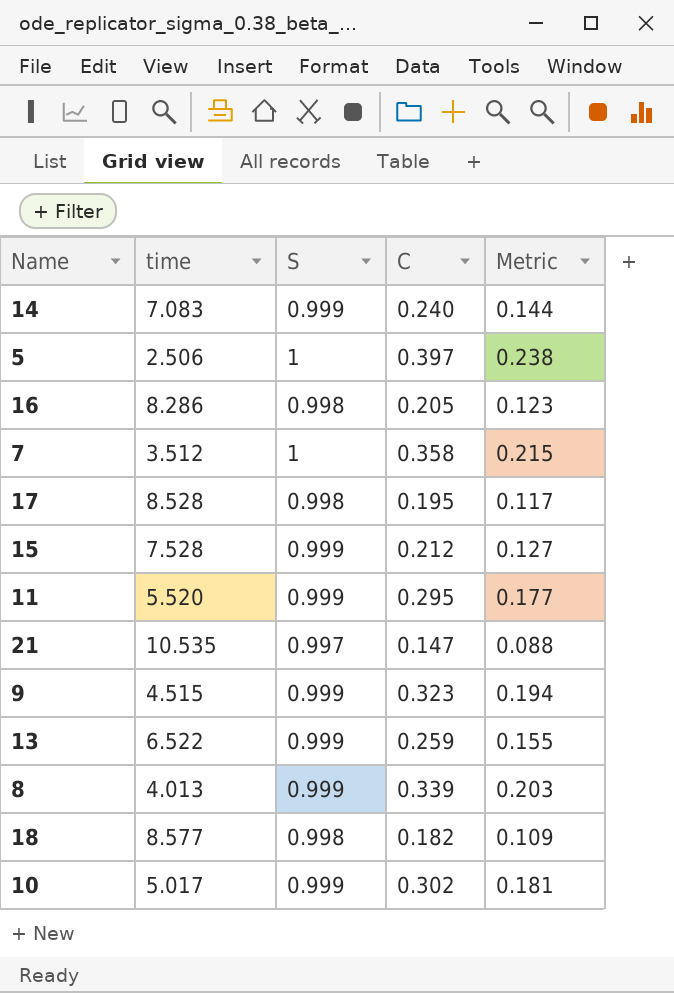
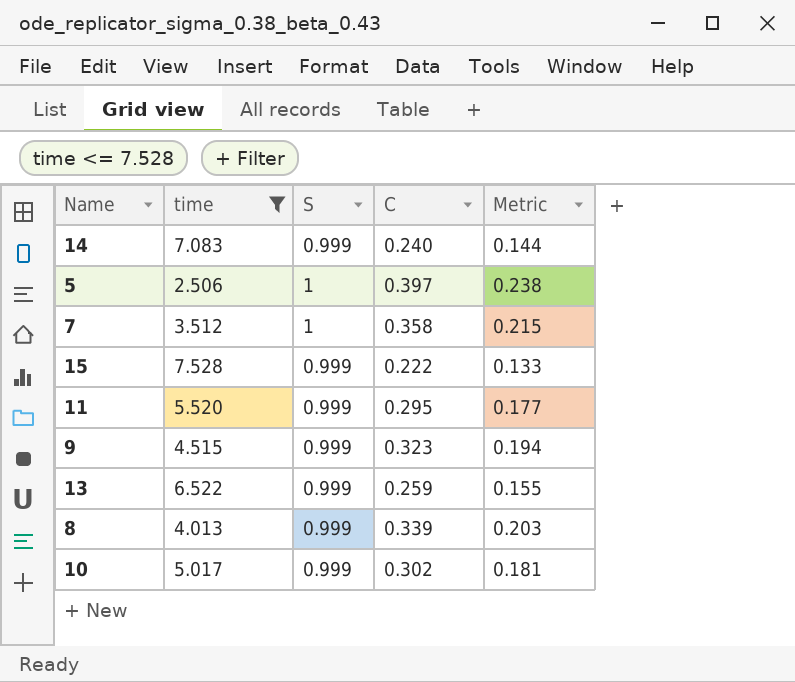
filter: none -> time <= 7.528
15 | C: 0.212 -> 0.222
15 | Metric: 0.127 -> 0.133

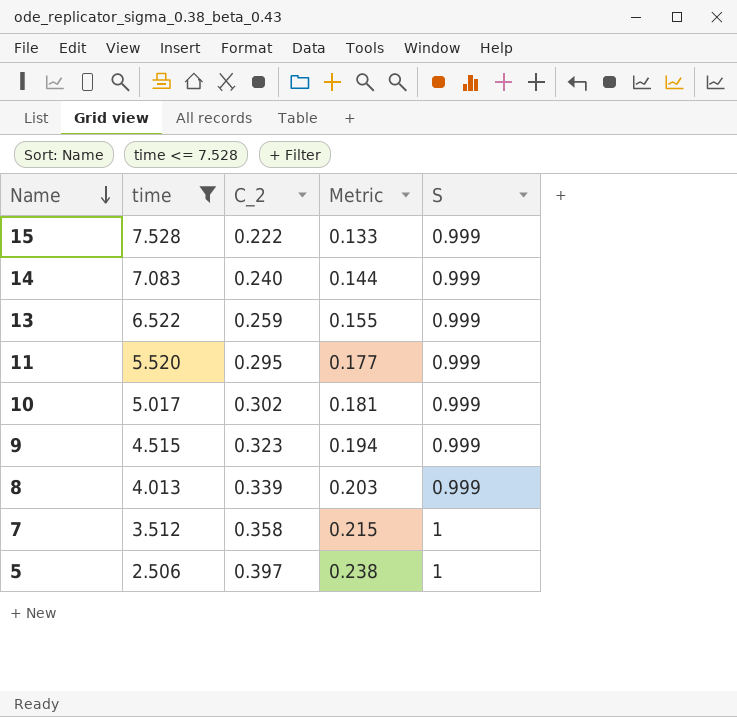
row order: none -> Name descending
column name: C -> C_2
column S | position: 3 -> 5

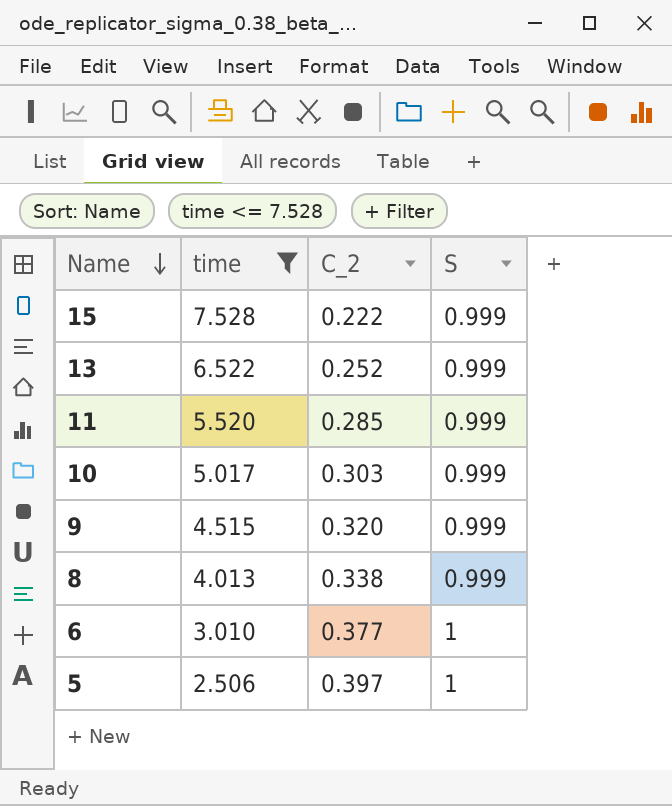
column Metric | formula: [C_2] * 0.6 -> none
row 14: 7.083 | 0.240 | 0.144 | 0.999 -> none
row 7: 3.512 | 0.358 | 0.215 | 1 -> none
13 | C_2: 0.259 -> 0.252
11 | C_2: 0.295 -> 0.285
10 | C_2: 0.302 -> 0.303
9 | C_2: 0.323 -> 0.320
8 | C_2: 0.339 -> 0.338
row 6: none -> 3.010 | 0.377 | 1

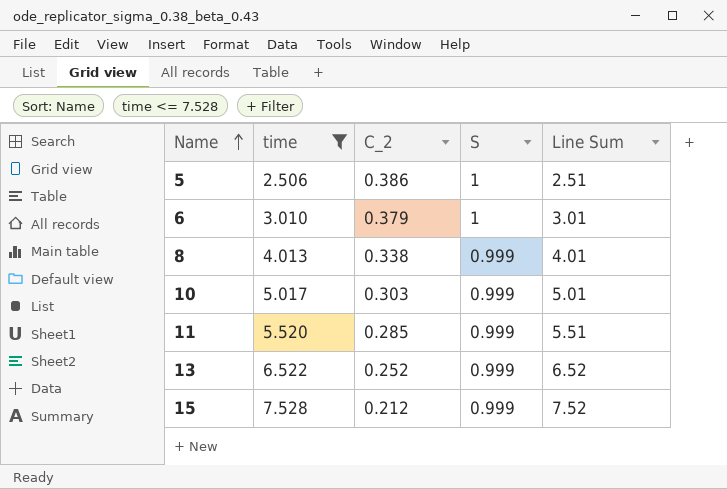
row order: Name descending -> Name ascending
column Line Sum | formula: none -> [time] * [S]
row 9: 4.515 | 0.320 | 0.999 -> none
5 | C_2: 0.397 -> 0.386
6 | C_2: 0.377 -> 0.379
15 | C_2: 0.222 -> 0.212

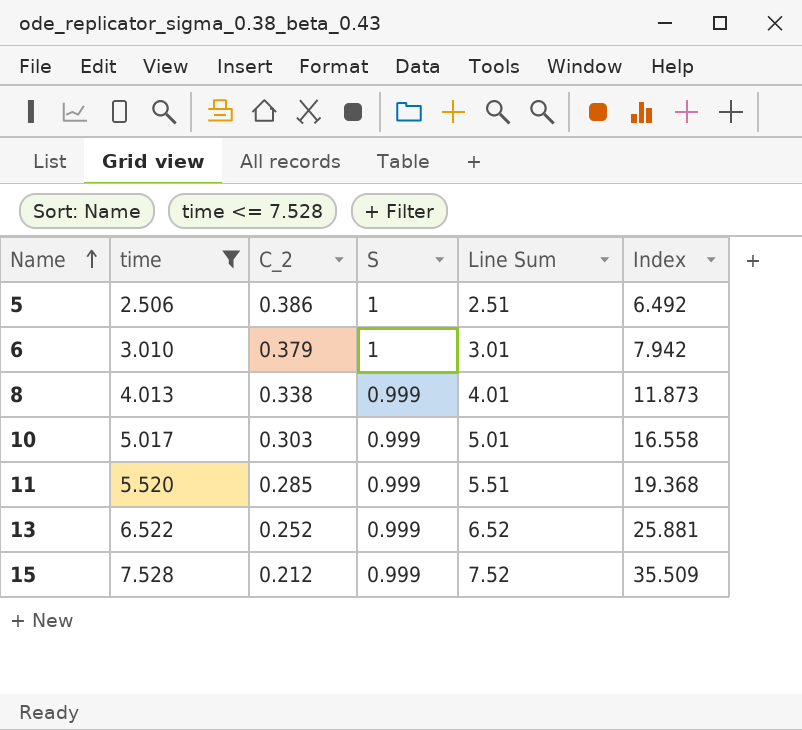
column Index | formula: none -> [time] / [C_2]

